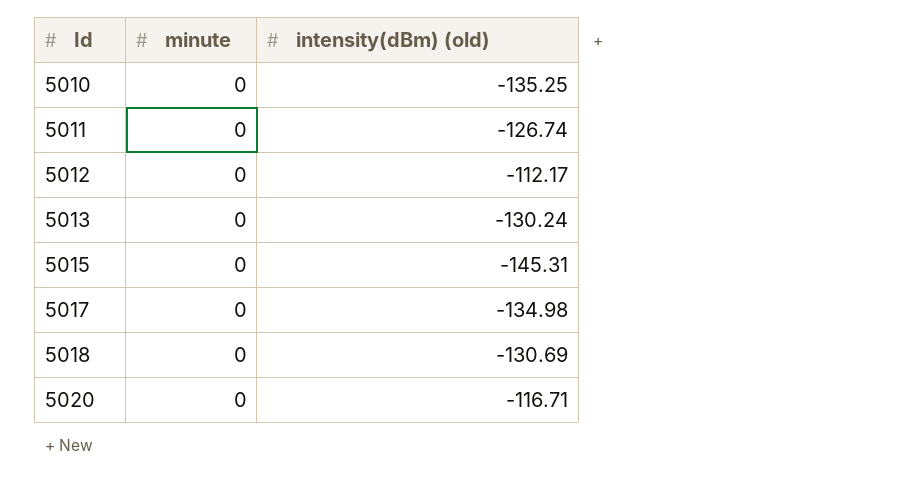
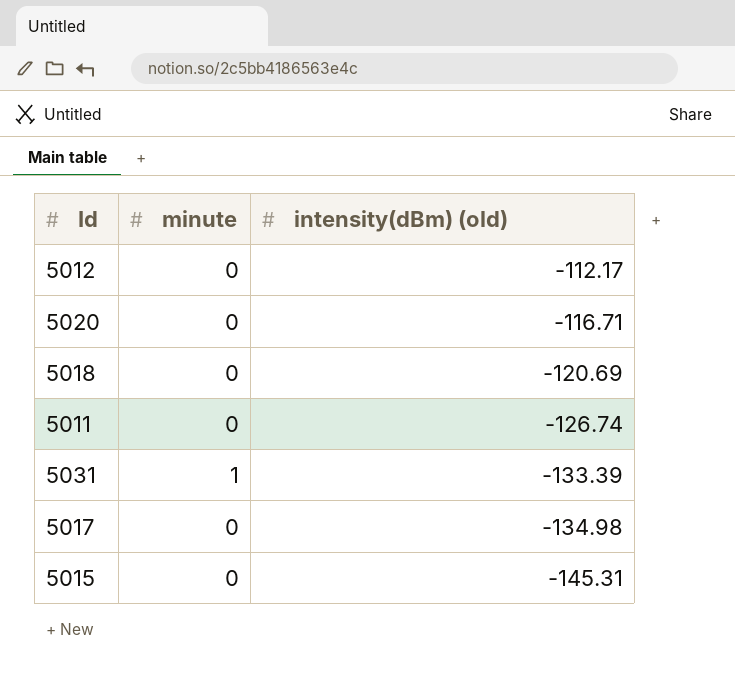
row order: Id ascending -> intensity(dBm) (old) descending
row 5010: 0 | -135.25 -> none
row 5013: 0 | -130.24 -> none
5018 | intensity(dBm) (old): -130.69 -> -120.69
row 5031: none -> 1 | -133.39

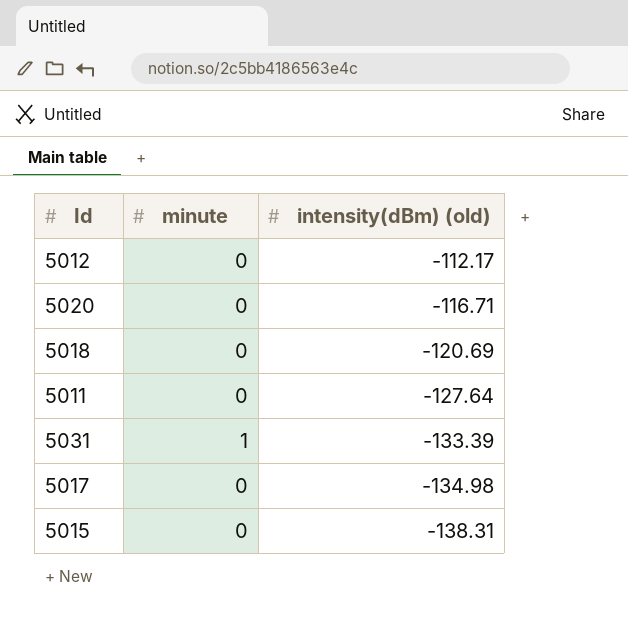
5011 | intensity(dBm) (old): -126.74 -> -127.64
5015 | intensity(dBm) (old): -145.31 -> -138.31

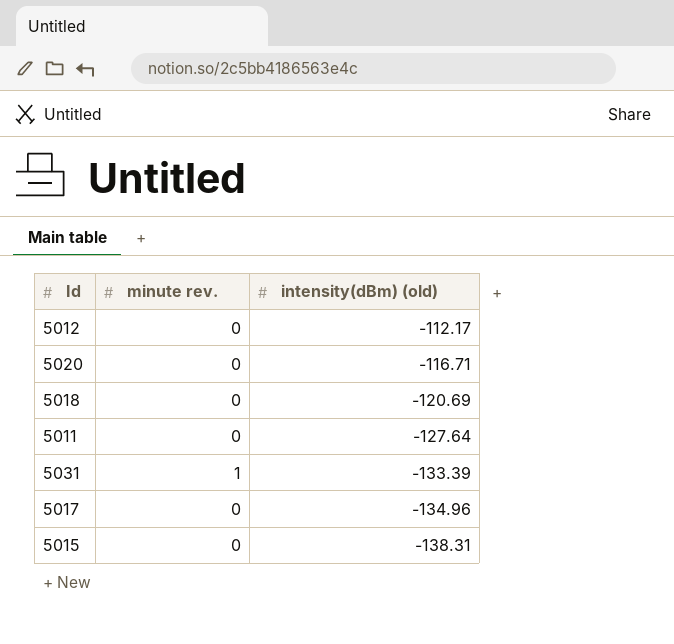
column name: minute -> minute rev.
5017 | intensity(dBm) (old): -134.98 -> -134.96

